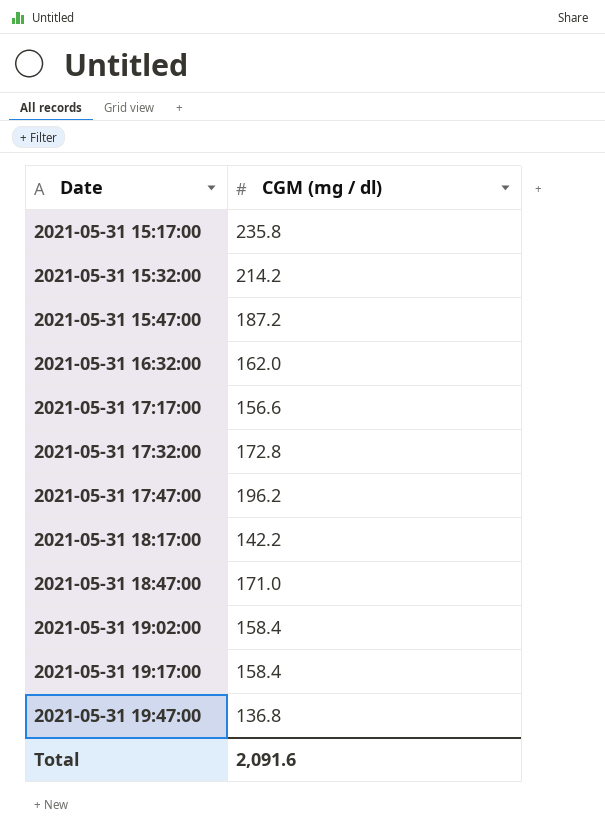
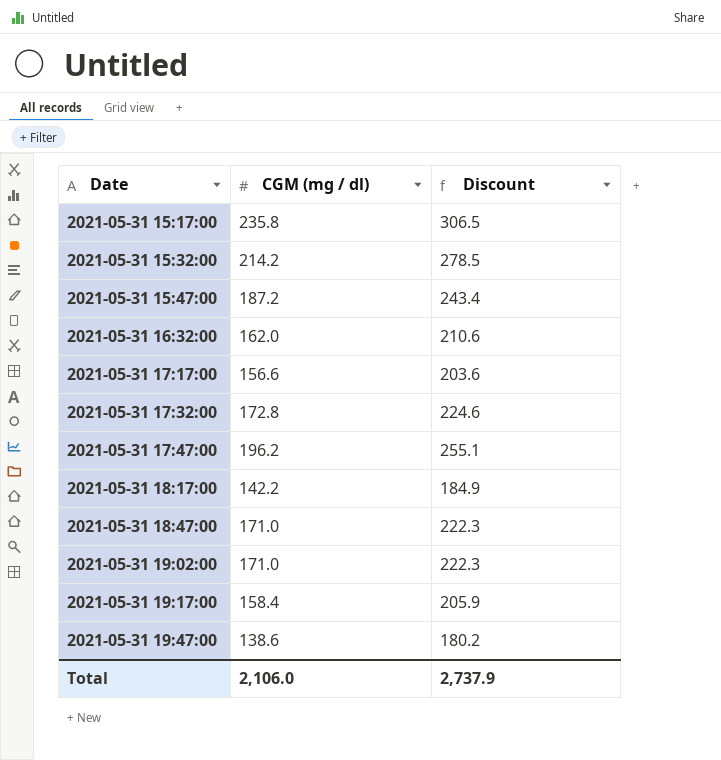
column Discount | formula: none -> [CGM (mg / dl)] * 1.3
2021-05-31 19:02:00 | CGM (mg / dl): 158.4 -> 171.0
2021-05-31 19:47:00 | CGM (mg / dl): 136.8 -> 138.6
Total | CGM (mg / dl): 2,091.6 -> 2,106.0

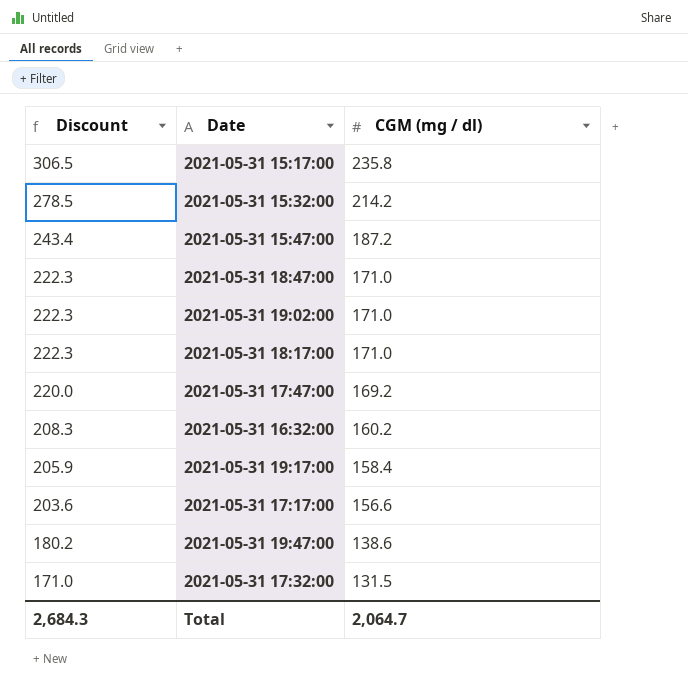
row order: Date ascending -> Discount descending
column Discount | position: 3 -> 1
2021-05-31 18:17:00 | Discount: 184.9 -> 222.3
2021-05-31 18:17:00 | CGM (mg / dl): 142.2 -> 171.0
2021-05-31 17:47:00 | Discount: 255.1 -> 220.0
2021-05-31 17:47:00 | CGM (mg / dl): 196.2 -> 169.2
2021-05-31 16:32:00 | Discount: 210.6 -> 208.3
2021-05-31 16:32:00 | CGM (mg / dl): 162.0 -> 160.2
2021-05-31 17:32:00 | Discount: 224.6 -> 171.0
2021-05-31 17:32:00 | CGM (mg / dl): 172.8 -> 131.5
Total | Discount: 2,737.9 -> 2,684.3
Total | CGM (mg / dl): 2,106.0 -> 2,064.7

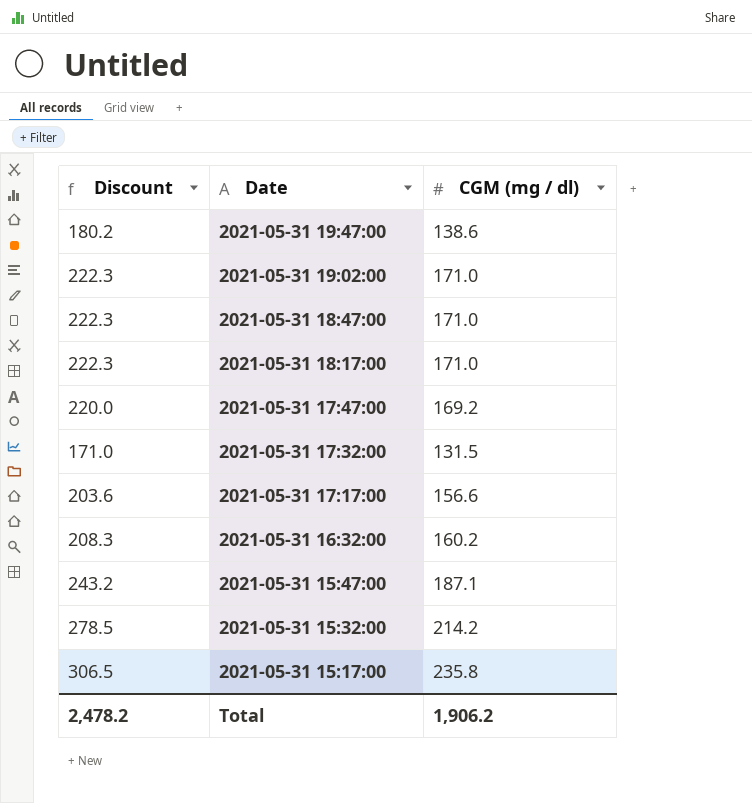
row order: Discount descending -> Date descending
row 2021-05-31 19:17:00: 205.9 | 158.4 -> none
2021-05-31 15:47:00 | Discount: 243.4 -> 243.2
2021-05-31 15:47:00 | CGM (mg / dl): 187.2 -> 187.1
Total | Discount: 2,684.3 -> 2,478.2
Total | CGM (mg / dl): 2,064.7 -> 1,906.2

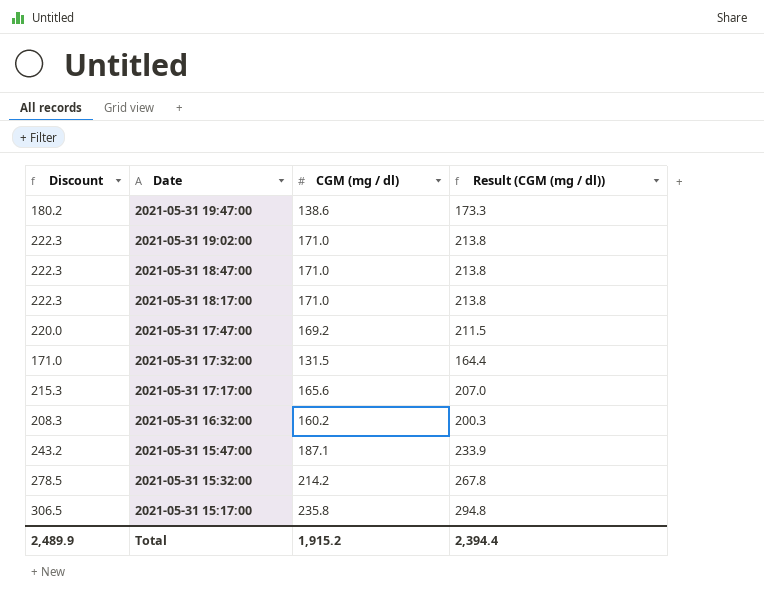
column Result (CGM (mg / dl)) | formula: none -> [CGM (mg / dl)] * 1.25
2021-05-31 17:17:00 | Discount: 203.6 -> 215.3
2021-05-31 17:17:00 | CGM (mg / dl): 156.6 -> 165.6
Total | Discount: 2,478.2 -> 2,489.9
Total | CGM (mg / dl): 1,906.2 -> 1,915.2

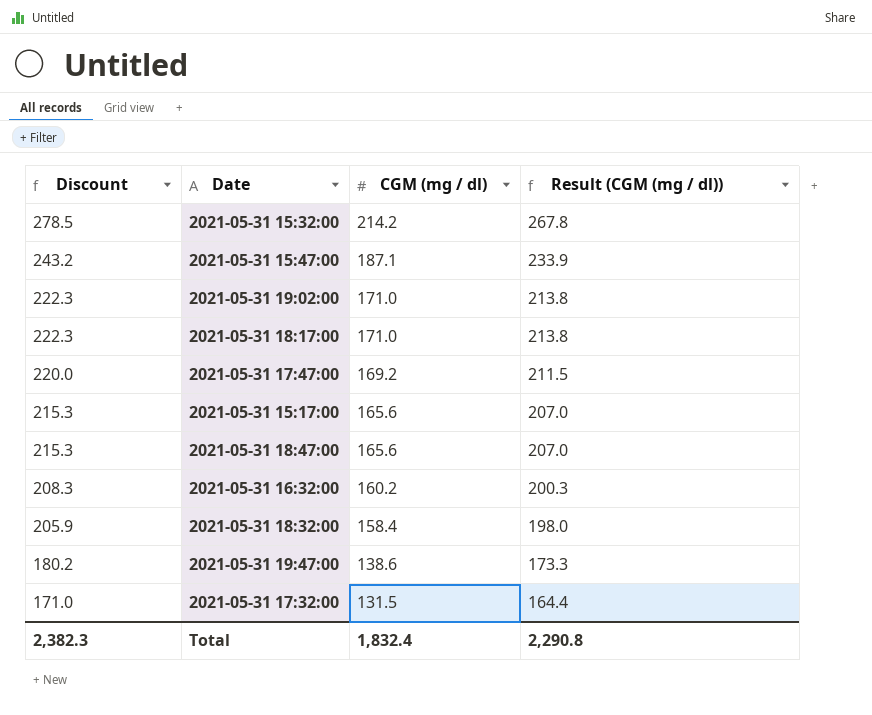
row order: Date descending -> Discount descending
row 2021-05-31 17:17:00: 215.3 | 165.6 | 207.0 -> none
2021-05-31 15:17:00 | Discount: 306.5 -> 215.3
2021-05-31 15:17:00 | CGM (mg / dl): 235.8 -> 165.6
2021-05-31 15:17:00 | Result (CGM (mg / dl)): 294.8 -> 207.0
2021-05-31 18:47:00 | Discount: 222.3 -> 215.3
2021-05-31 18:47:00 | CGM (mg / dl): 171.0 -> 165.6
2021-05-31 18:47:00 | Result (CGM (mg / dl)): 213.8 -> 207.0
row 2021-05-31 18:32:00: none -> 205.9 | 158.4 | 198.0
Total | Discount: 2,489.9 -> 2,382.3
Total | CGM (mg / dl): 1,915.2 -> 1,832.4
Total | Result (CGM (mg / dl)): 2,394.4 -> 2,290.8

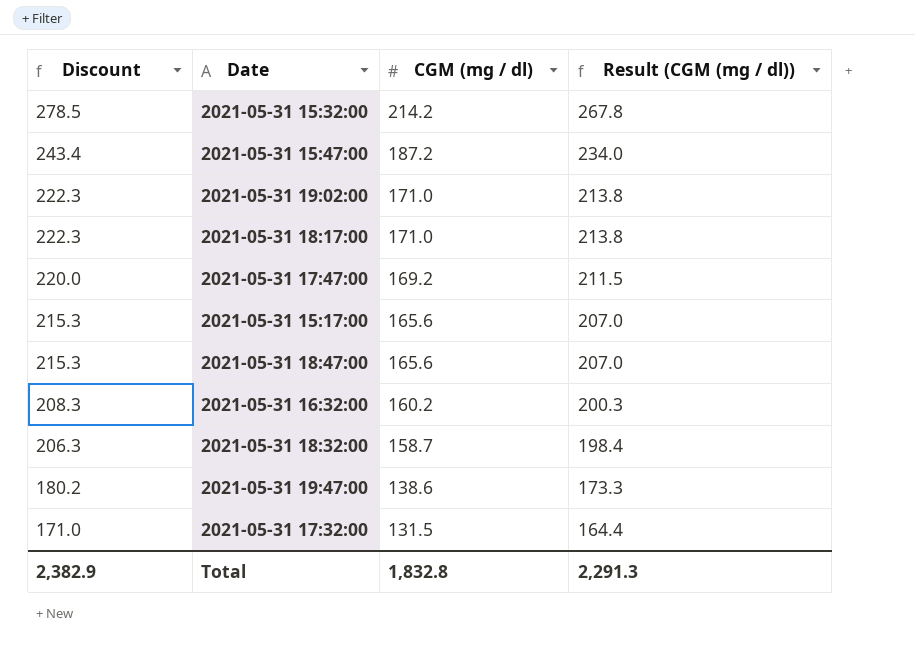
2021-05-31 15:47:00 | Discount: 243.2 -> 243.4
2021-05-31 15:47:00 | CGM (mg / dl): 187.1 -> 187.2
2021-05-31 15:47:00 | Result (CGM (mg / dl)): 233.9 -> 234.0
2021-05-31 18:32:00 | Discount: 205.9 -> 206.3
2021-05-31 18:32:00 | CGM (mg / dl): 158.4 -> 158.7
2021-05-31 18:32:00 | Result (CGM (mg / dl)): 198.0 -> 198.4
Total | Discount: 2,382.3 -> 2,382.9
Total | CGM (mg / dl): 1,832.4 -> 1,832.8
Total | Result (CGM (mg / dl)): 2,290.8 -> 2,291.3

